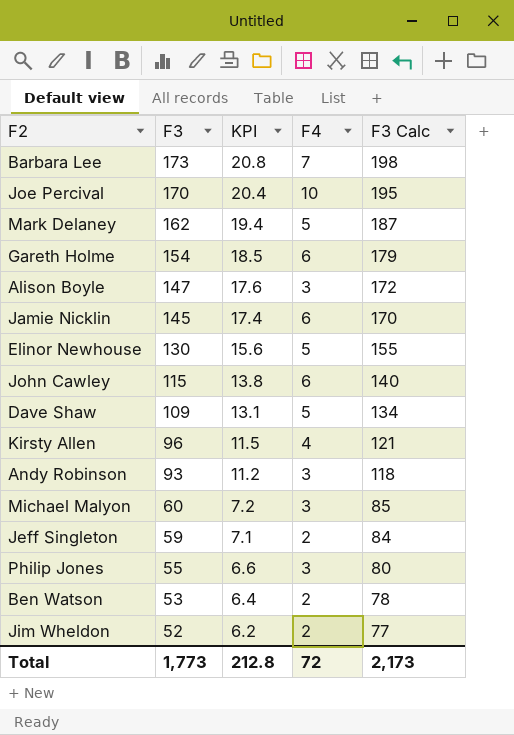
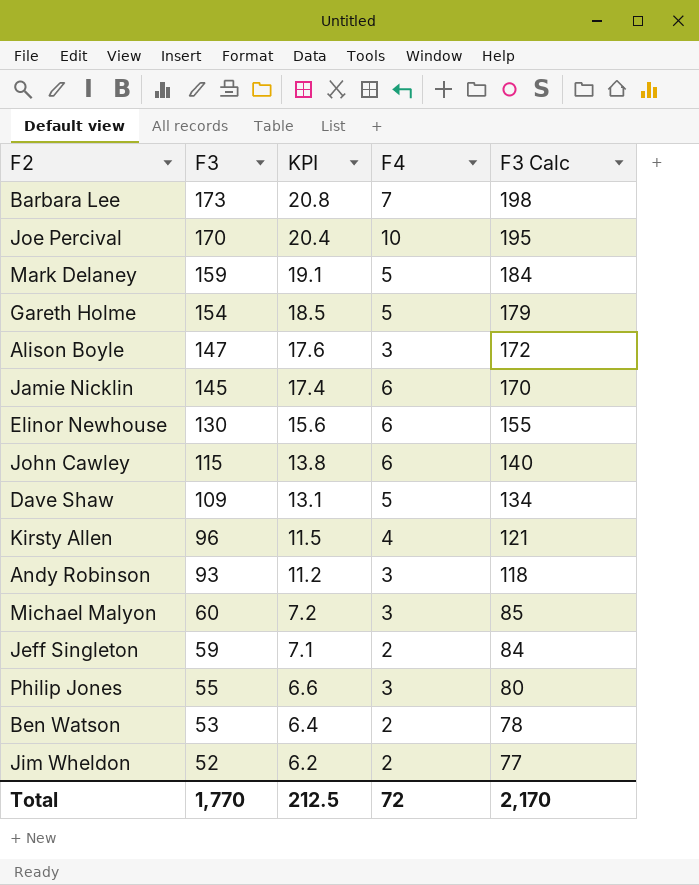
Mark Delaney | F3: 162 -> 159
Mark Delaney | KPI: 19.4 -> 19.1
Mark Delaney | F3 Calc: 187 -> 184
Gareth Holme | F4: 6 -> 5
Elinor Newhouse | F4: 5 -> 6
Total | F3: 1,773 -> 1,770
Total | KPI: 212.8 -> 212.5
Total | F3 Calc: 2,173 -> 2,170

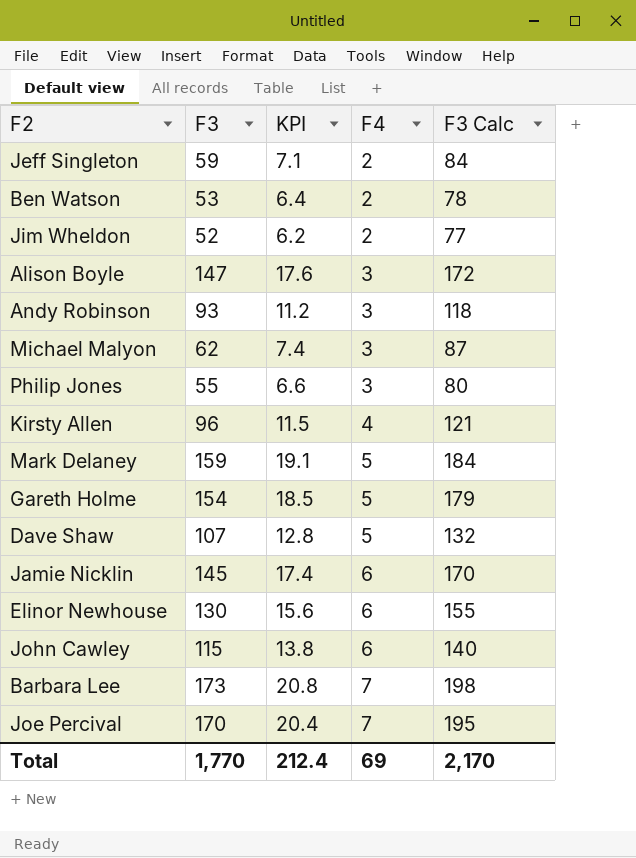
row order: F3 descending -> F4 ascending
Michael Malyon | F3: 60 -> 62
Michael Malyon | KPI: 7.2 -> 7.4
Michael Malyon | F3 Calc: 85 -> 87
Dave Shaw | F3: 109 -> 107
Dave Shaw | KPI: 13.1 -> 12.8
Dave Shaw | F3 Calc: 134 -> 132
Joe Percival | F4: 10 -> 7
Total | KPI: 212.5 -> 212.4
Total | F4: 72 -> 69

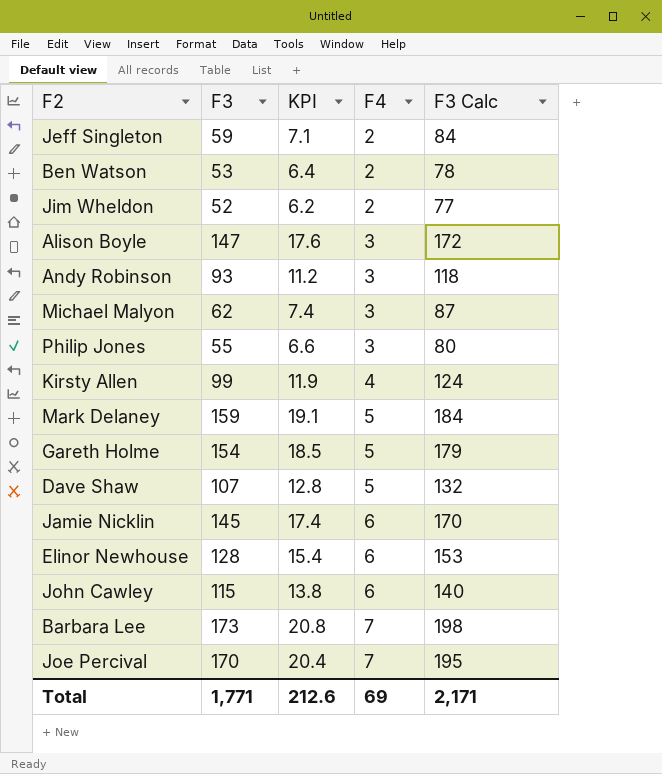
Kirsty Allen | F3: 96 -> 99
Kirsty Allen | KPI: 11.5 -> 11.9
Kirsty Allen | F3 Calc: 121 -> 124
Elinor Newhouse | F3: 130 -> 128
Elinor Newhouse | KPI: 15.6 -> 15.4
Elinor Newhouse | F3 Calc: 155 -> 153
Total | F3: 1,770 -> 1,771
Total | KPI: 212.4 -> 212.6
Total | F3 Calc: 2,170 -> 2,171

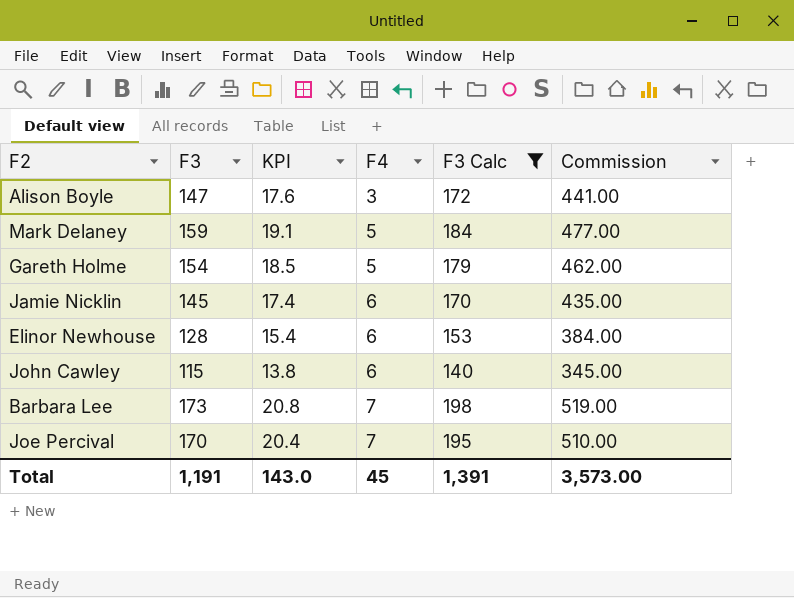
filter: none -> F3 Calc >= 140
column Commission | formula: none -> [F3] * 3
Total | F3: 1,771 -> 1,191
Total | KPI: 212.6 -> 143.0
Total | F4: 69 -> 45
Total | F3 Calc: 2,171 -> 1,391

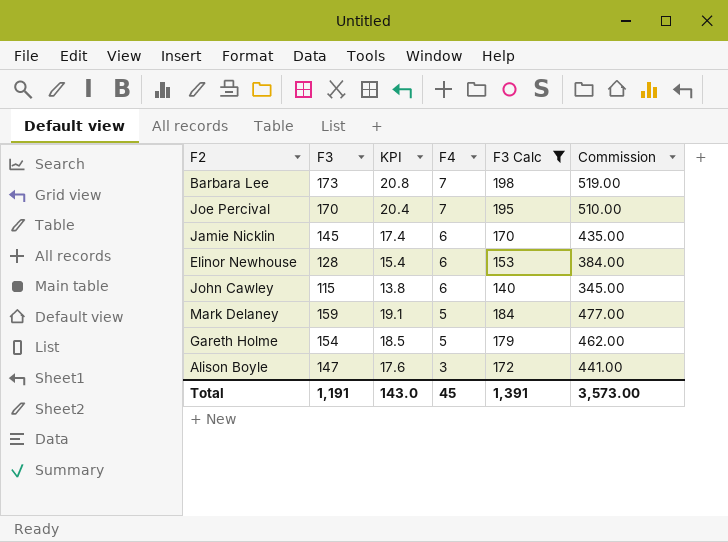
row order: F4 ascending -> F4 descending

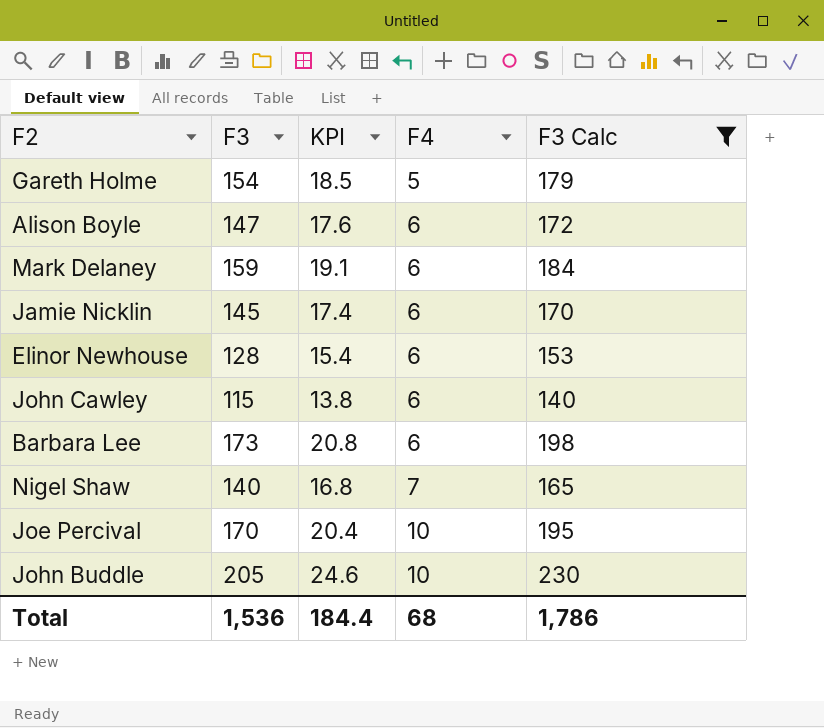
row order: F4 descending -> F4 ascending
column Commission | formula: [F3] * 3 -> none
Alison Boyle | F4: 3 -> 6
Mark Delaney | F4: 5 -> 6
Barbara Lee | F4: 7 -> 6
row Nigel Shaw: none -> 140 | 16.8 | 7 | 165
Joe Percival | F4: 7 -> 10
row John Buddle: none -> 205 | 24.6 | 10 | 230
Total | F3: 1,191 -> 1,536
Total | KPI: 143.0 -> 184.4
Total | F4: 45 -> 68
Total | F3 Calc: 1,391 -> 1,786

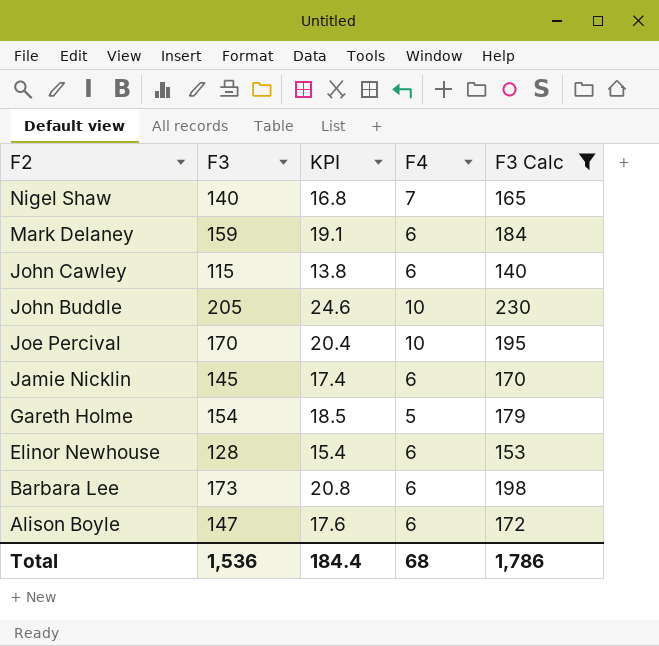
row order: F4 ascending -> F2 descending

